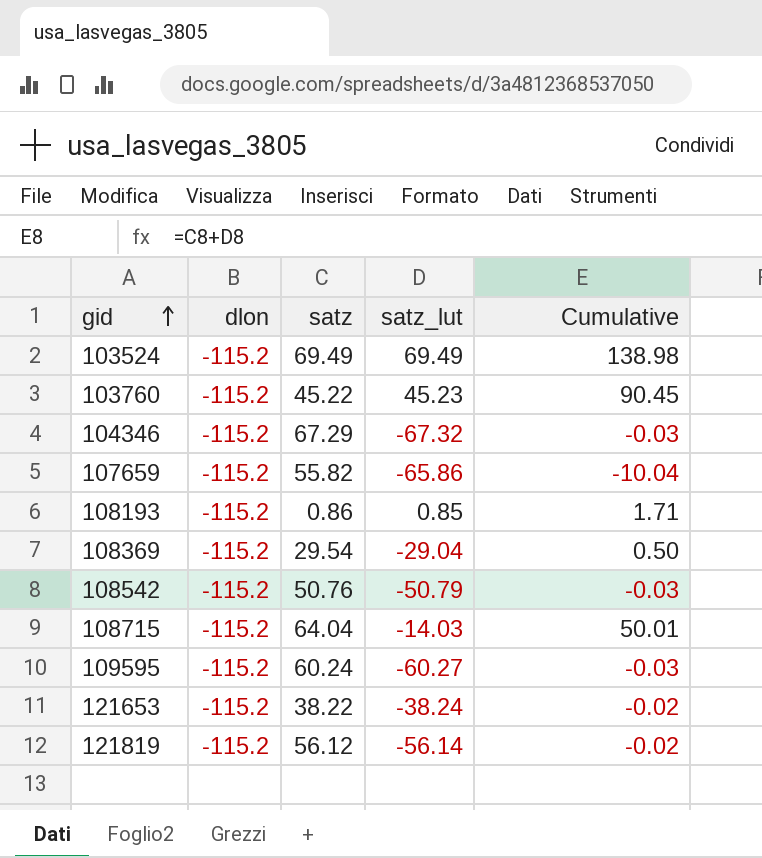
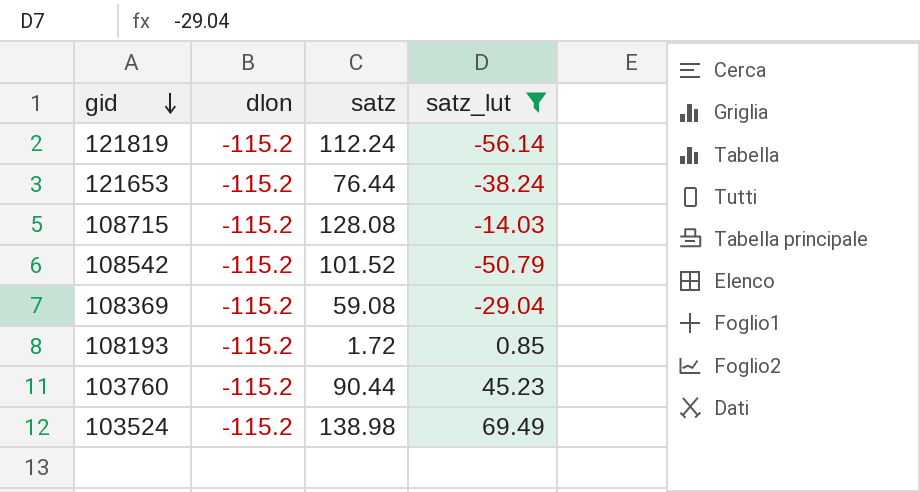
filter: none -> satz_lut >= -56.14
row order: gid ascending -> gid descending
column Cumulative | formula: [satz] + [satz_lut] -> none
121819 | satz: 56.12 -> 112.24
121653 | satz: 38.22 -> 76.44
108715 | satz: 64.04 -> 128.08
108542 | satz: 50.76 -> 101.52
108369 | satz: 29.54 -> 59.08
108193 | satz: 0.86 -> 1.72
103760 | satz: 45.22 -> 90.44
103524 | satz: 69.49 -> 138.98

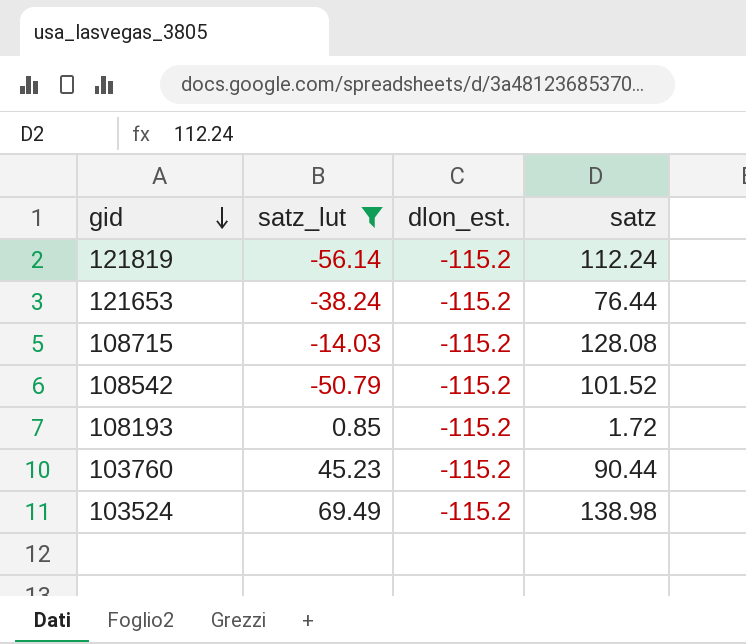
column satz_lut | position: 4 -> 2
column name: dlon -> dlon_est.
row 108369: -115.2 | 59.08 | -29.04 -> none

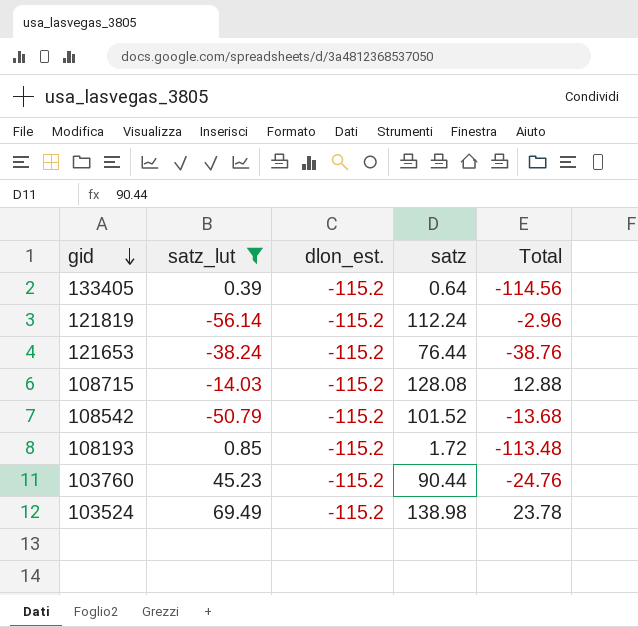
column Total | formula: none -> [dlon_est.] + [satz]
row 133405: none -> 0.39 | -115.2 | 0.64 | -114.56

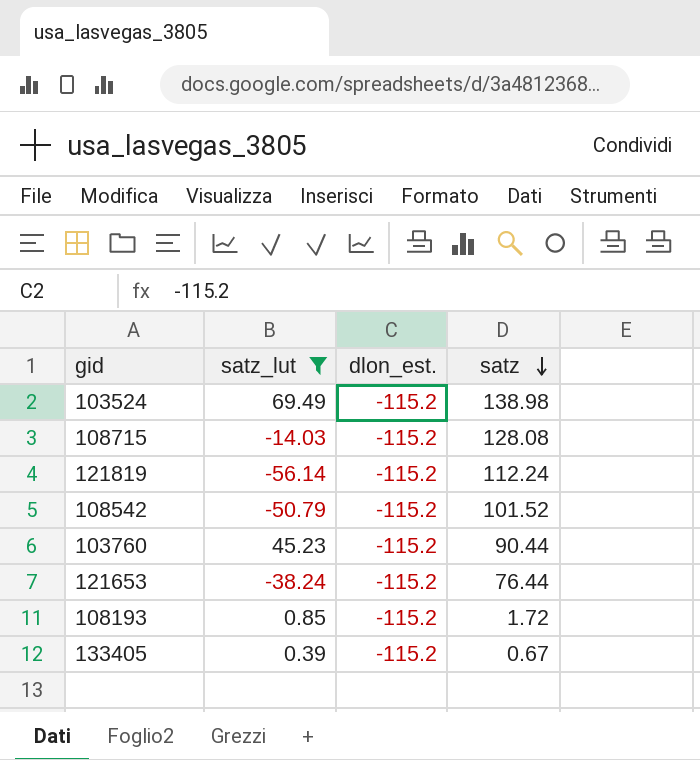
row order: gid descending -> satz descending
column Total | formula: [dlon_est.] + [satz] -> none
133405 | satz: 0.64 -> 0.67

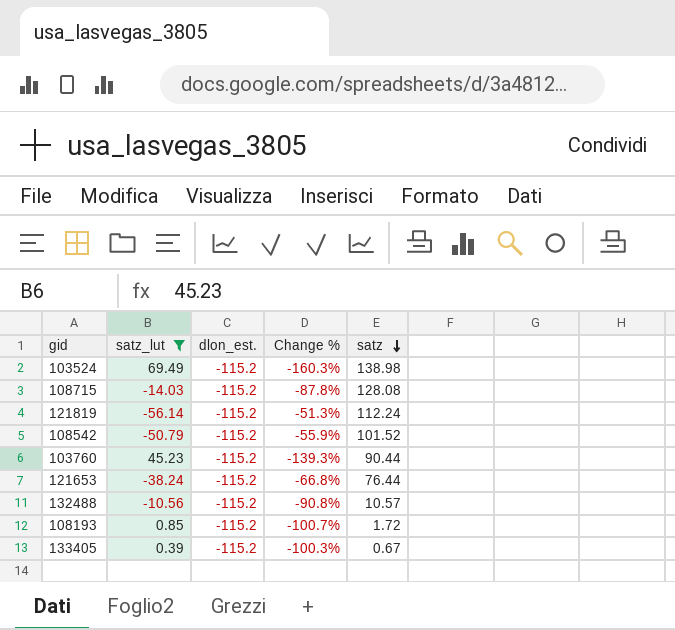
column Change % | formula: none -> ([satz_lut] - [dlon_est.]) / [dlon_est.]
row 132488: none -> -10.56 | -115.2 | -90.8% | 10.57

